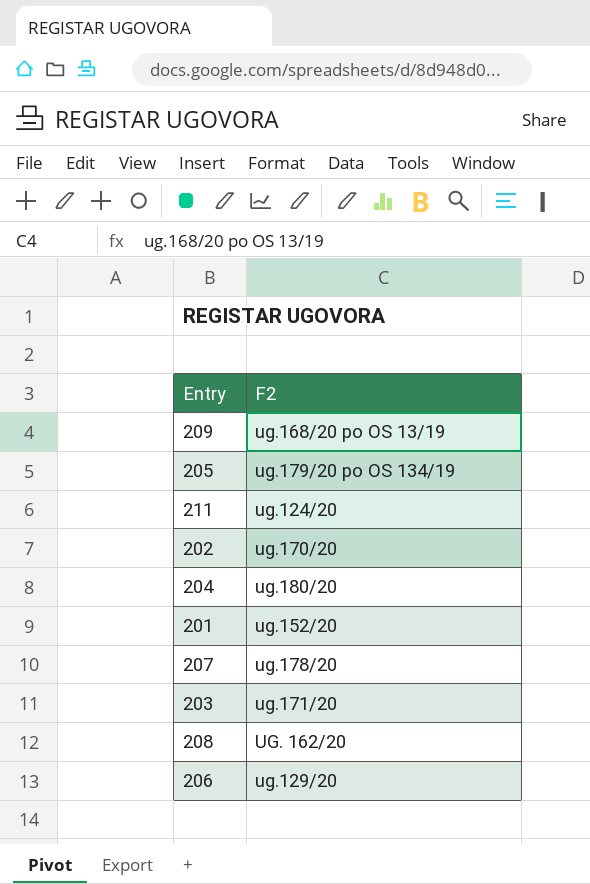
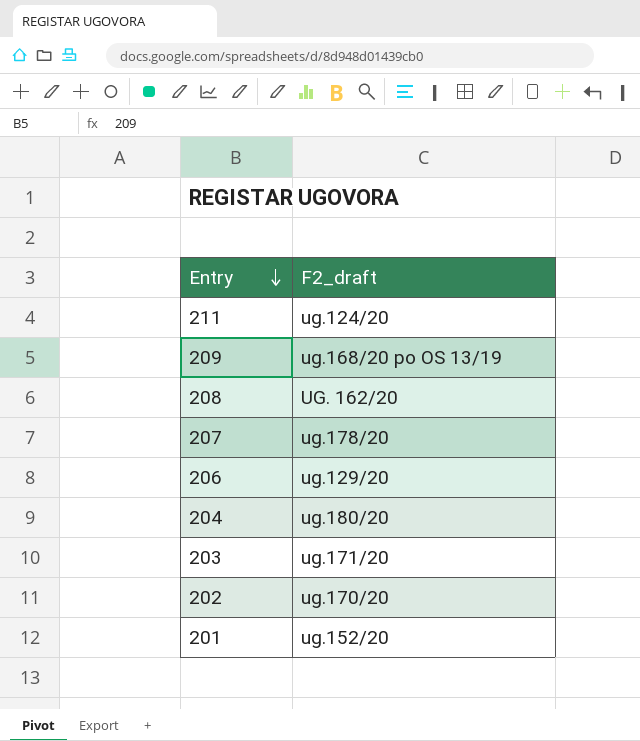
row order: none -> Entry descending
column name: F2 -> F2_draft
row 205: ug.179/20 po OS 134/19 -> none

